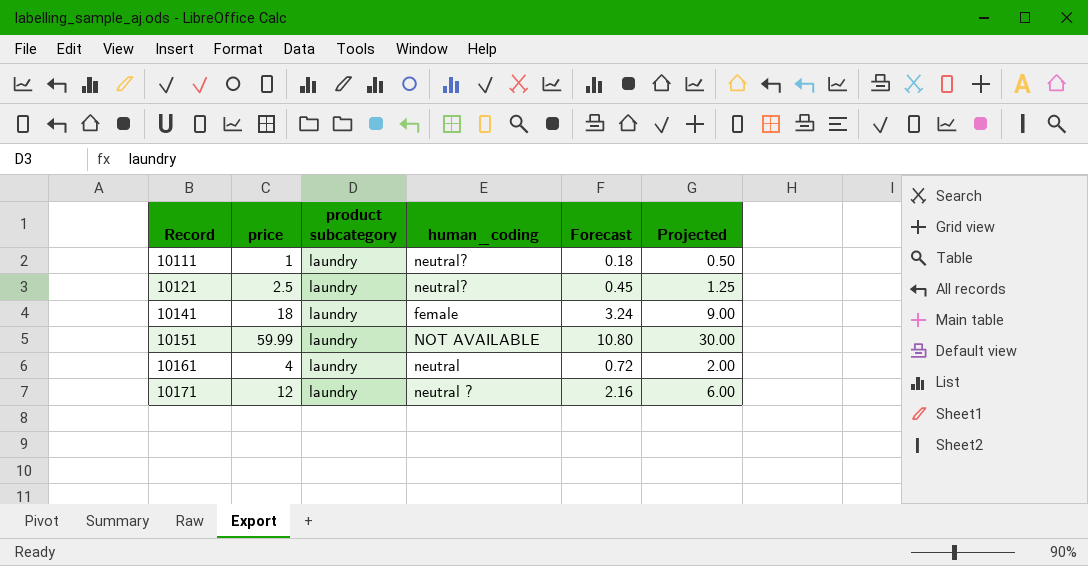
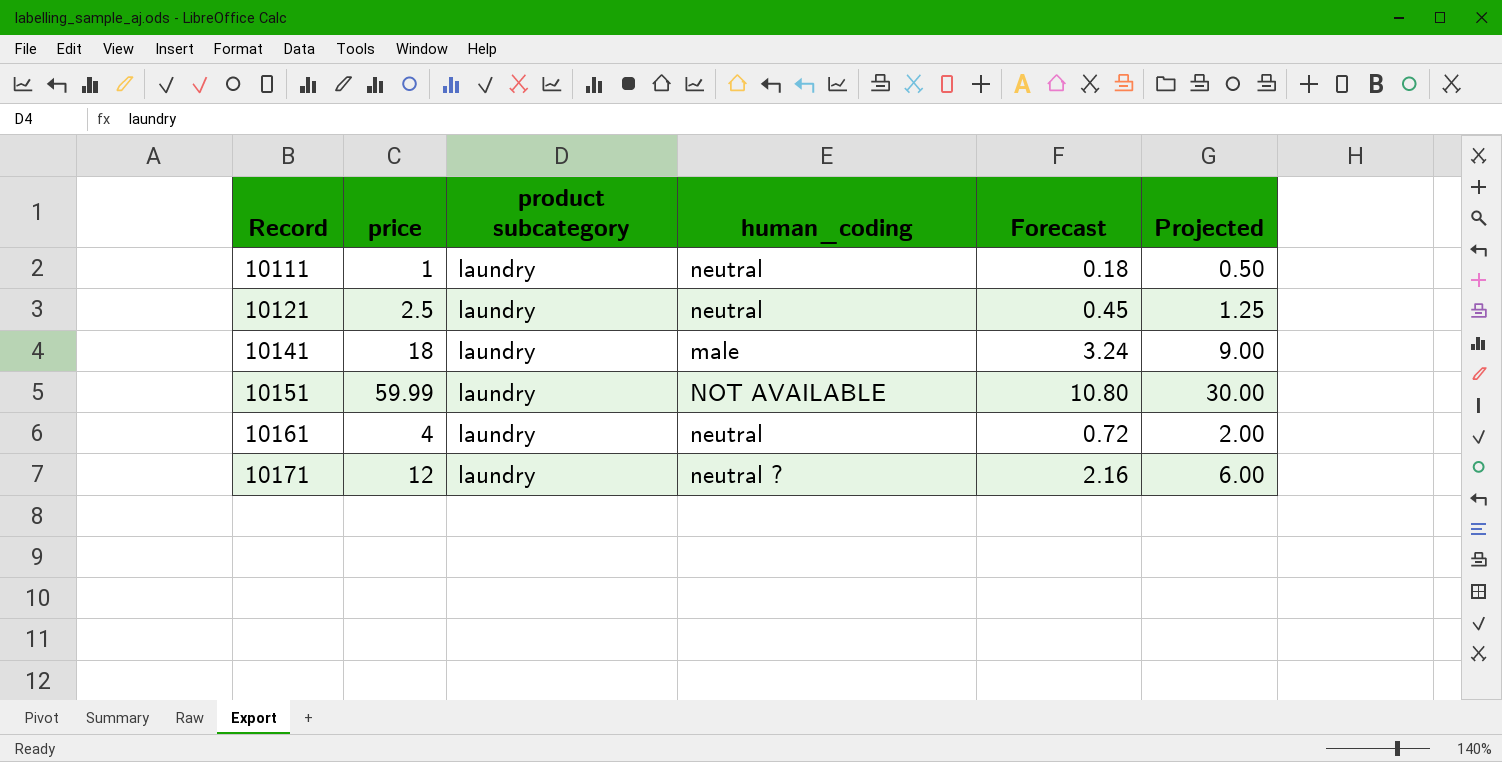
10111 | human_coding: neutral? -> neutral
10121 | human_coding: neutral? -> neutral
10141 | human_coding: female -> male

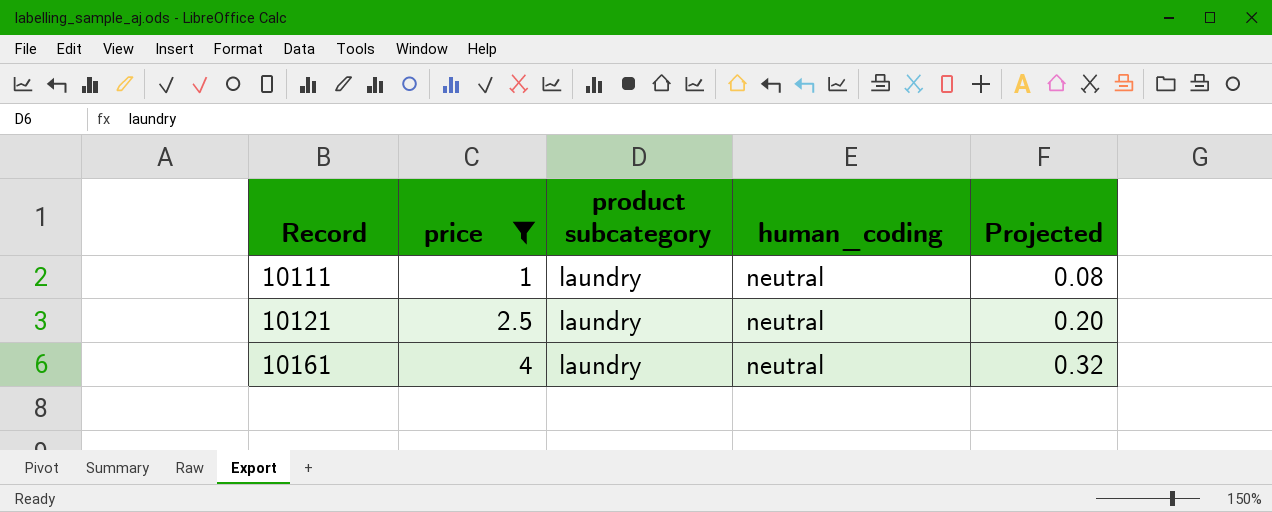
filter: none -> price <= 4
column Forecast | formula: [price] * 0.18 -> none
column Projected | formula: [price] * 0.5 -> [price] * 0.08

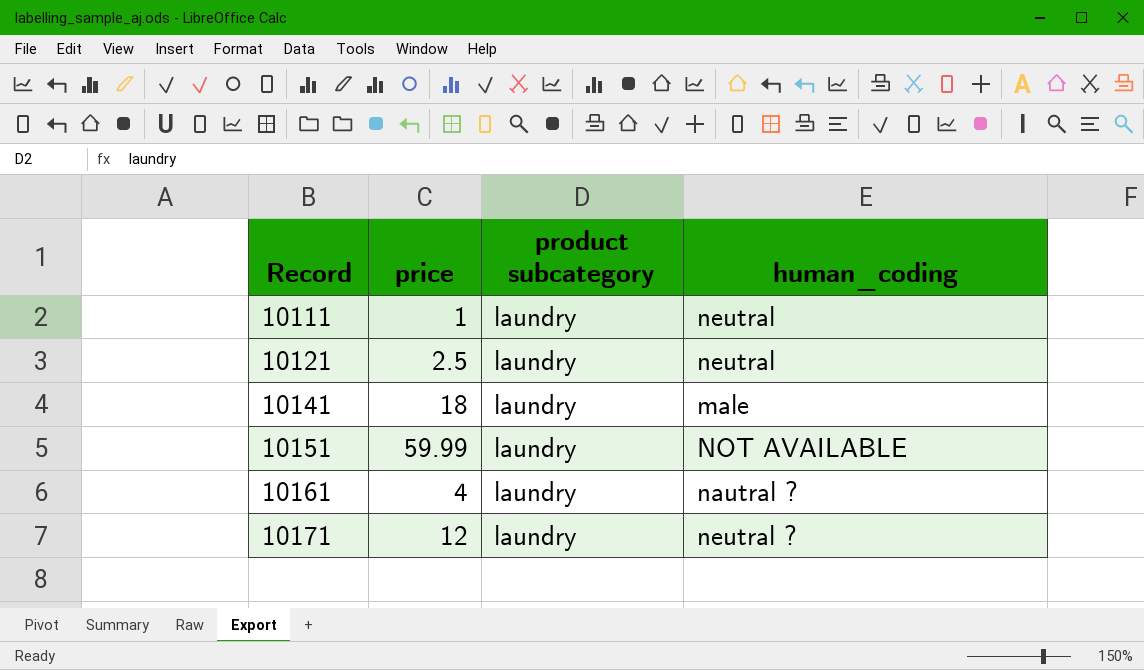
filter: price <= 4 -> none
column Projected | formula: [price] * 0.08 -> none
10161 | human_coding: neutral -> nautral ?

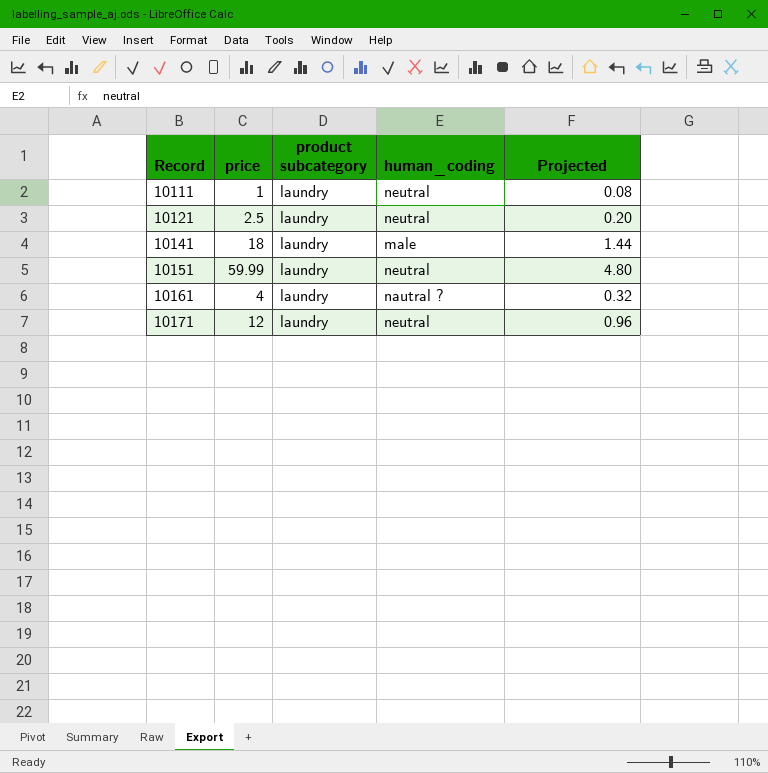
column Projected | formula: none -> [price] * 0.08
10151 | human_coding: NOT AVAILABLE -> neutral
10171 | human_coding: neutral ? -> neutral

